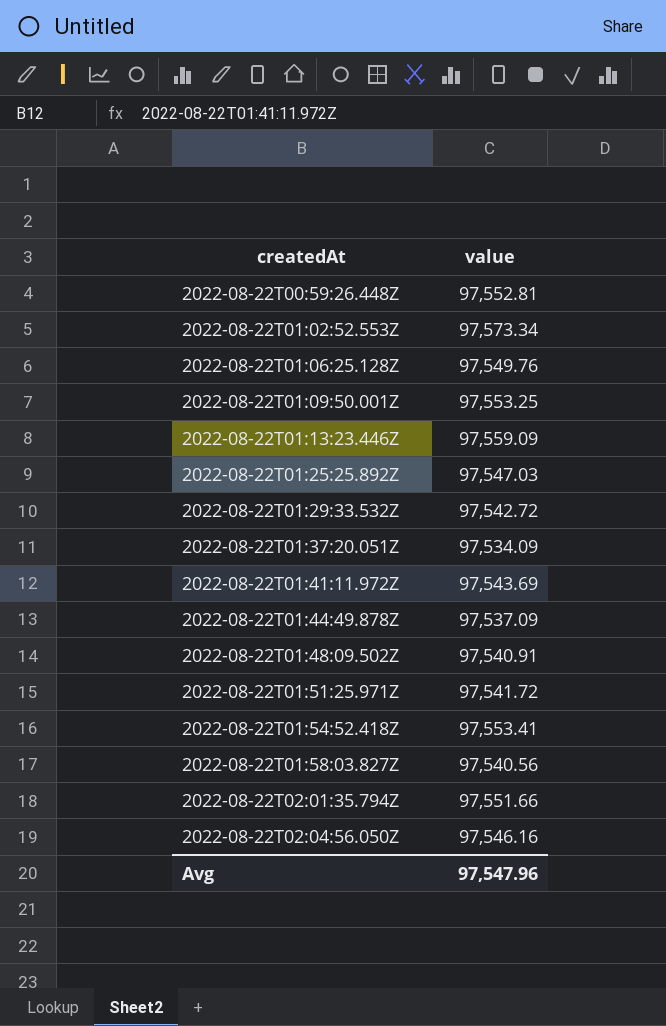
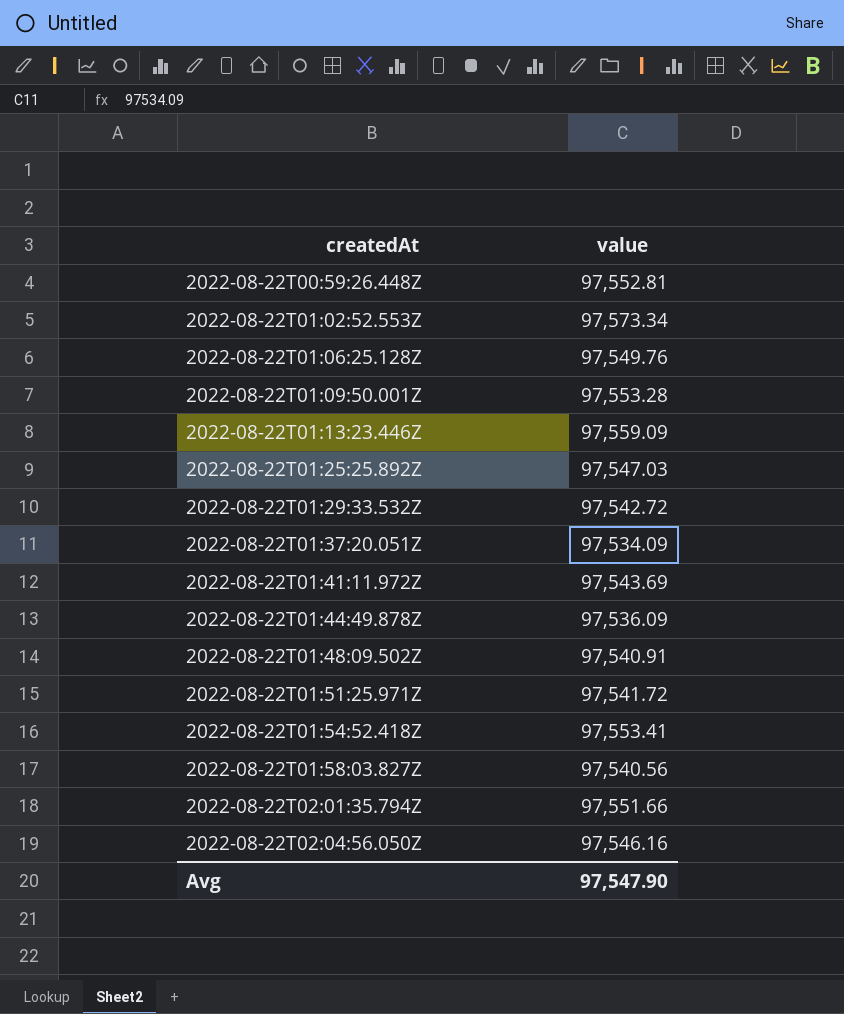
2022-08-22T01:09:50.001Z | value: 97,553.25 -> 97,553.28
2022-08-22T01:44:49.878Z | value: 97,537.09 -> 97,536.09
Avg | value: 97,547.96 -> 97,547.90

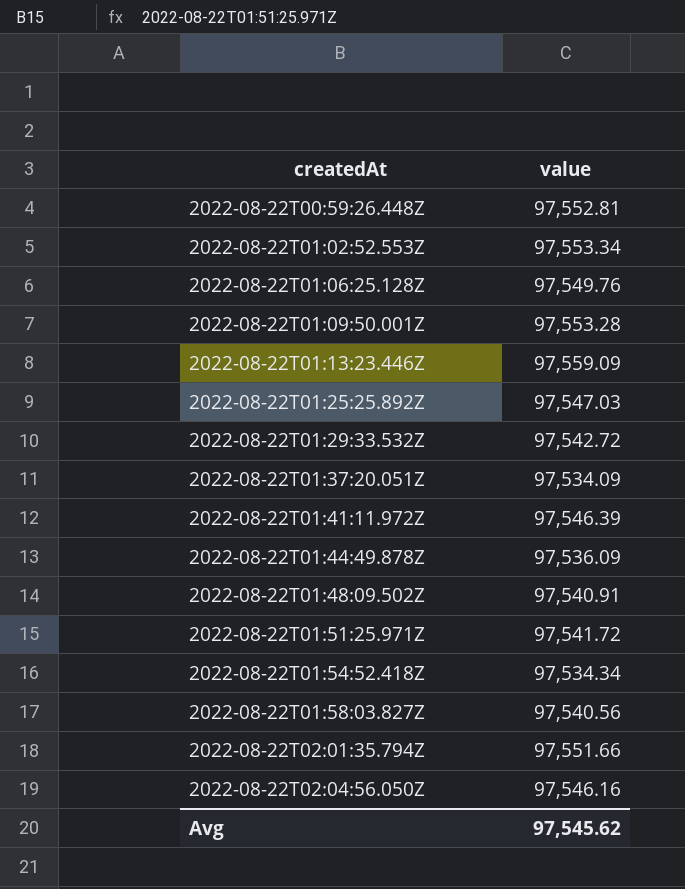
2022-08-22T01:02:52.553Z | value: 97,573.34 -> 97,553.34
2022-08-22T01:41:11.972Z | value: 97,543.69 -> 97,546.39
2022-08-22T01:54:52.418Z | value: 97,553.41 -> 97,534.34
Avg | value: 97,547.90 -> 97,545.62

